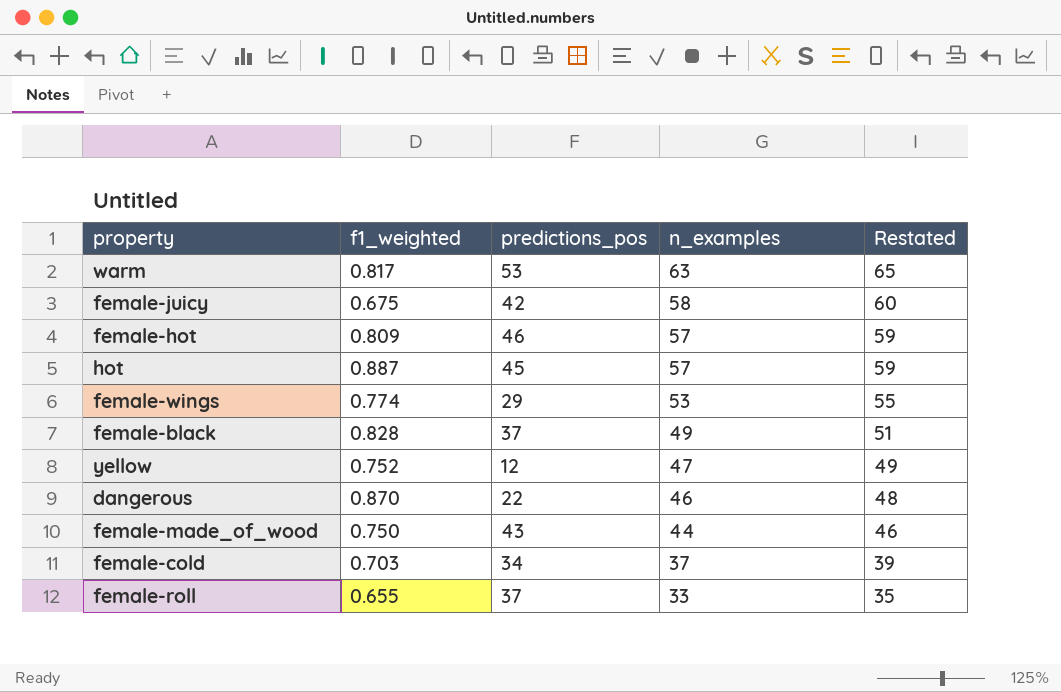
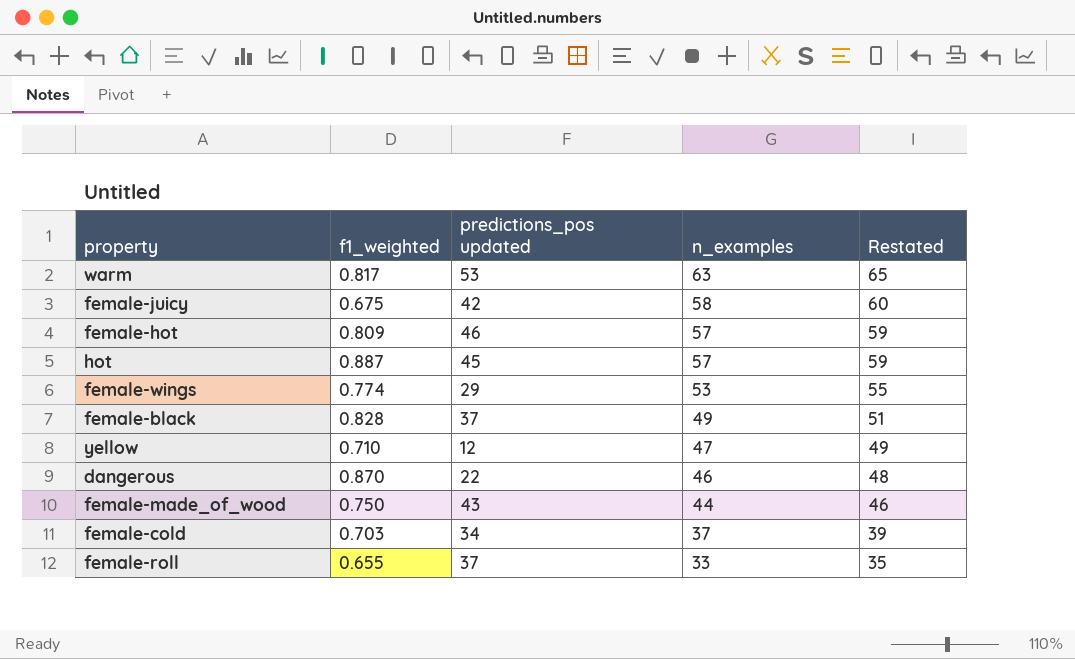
column name: predictions_pos -> predictions_pos updated
yellow | f1_weighted: 0.752 -> 0.710

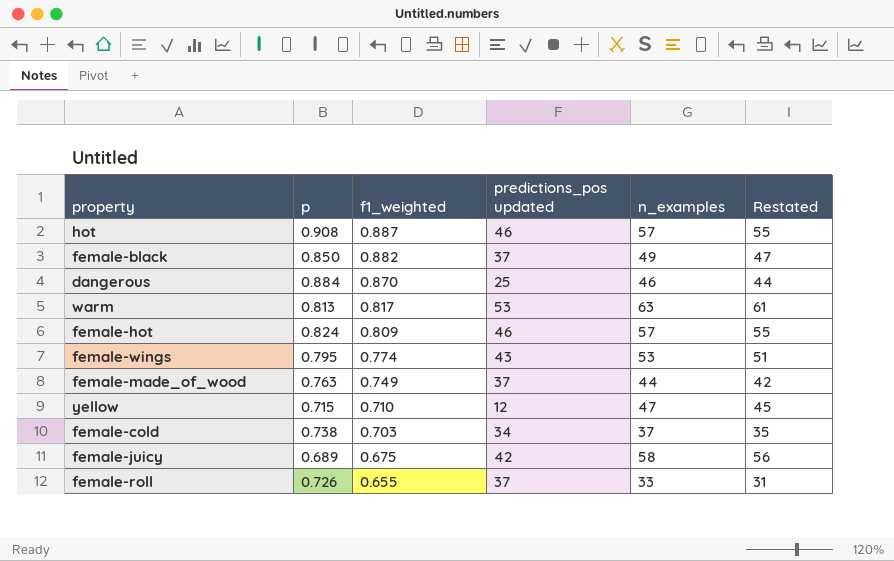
row order: n_examples descending -> f1_weighted descending
column p | position: none -> 2
column Restated | formula: [n_examples] + 2 -> [n_examples] - 2
hot | predictions_pos updated: 45 -> 46
female-black | f1_weighted: 0.828 -> 0.882
dangerous | predictions_pos updated: 22 -> 25
female-wings | predictions_pos updated: 29 -> 43
female-made_of_wood | f1_weighted: 0.750 -> 0.749
female-made_of_wood | predictions_pos updated: 43 -> 37

